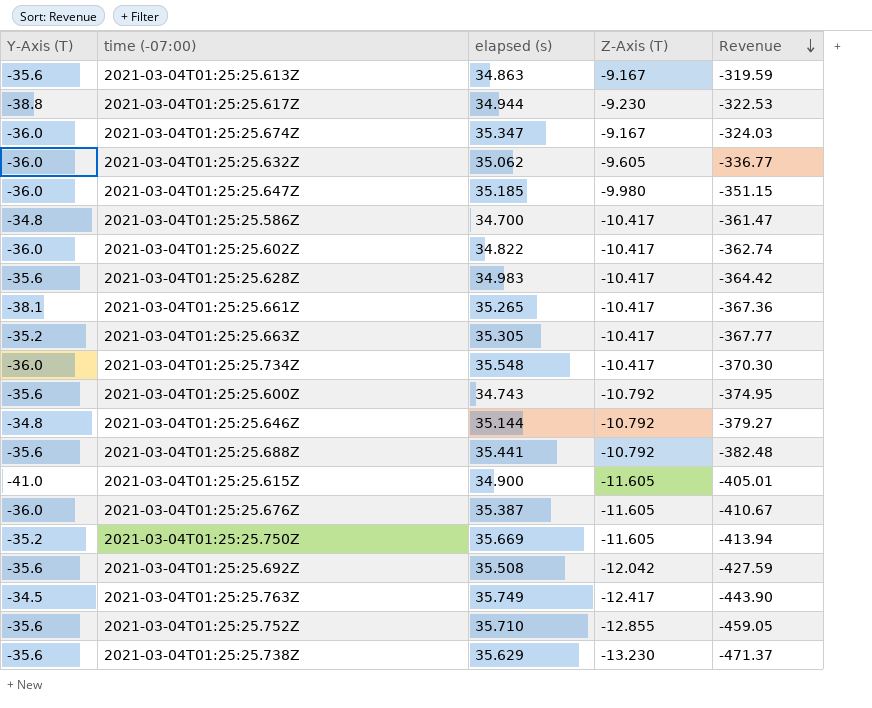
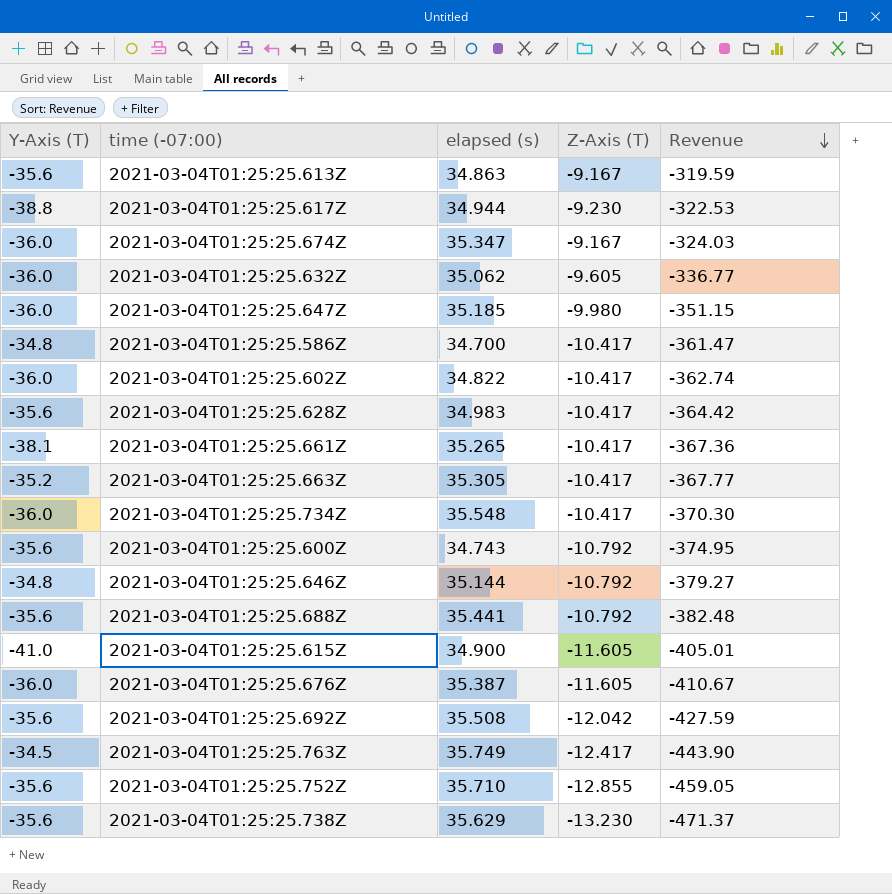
row 2021-03-04T01:25:25.750Z: -35.2 | 35.669 | -11.605 | -413.94 -> none

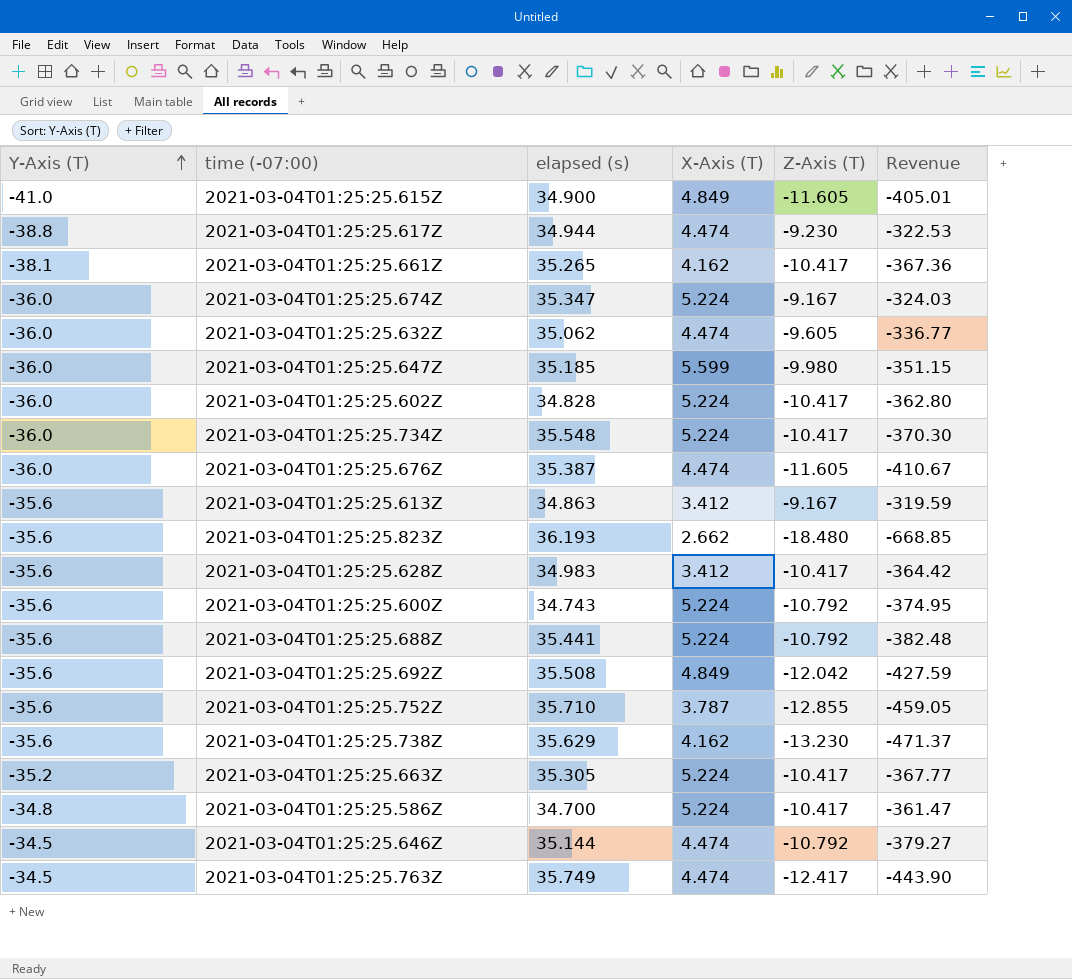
row order: Revenue descending -> Y-Axis (T) ascending
column X-Axis (T) | position: none -> 4
2021-03-04T01:25:25.602Z | elapsed (s): 34.822 -> 34.828
2021-03-04T01:25:25.602Z | Revenue: -362.74 -> -362.80
row 2021-03-04T01:25:25.823Z: none -> -35.6 | 36.193 | 2.662 | -18.480 | -668.85
2021-03-04T01:25:25.646Z | Y-Axis (T): -34.8 -> -34.5

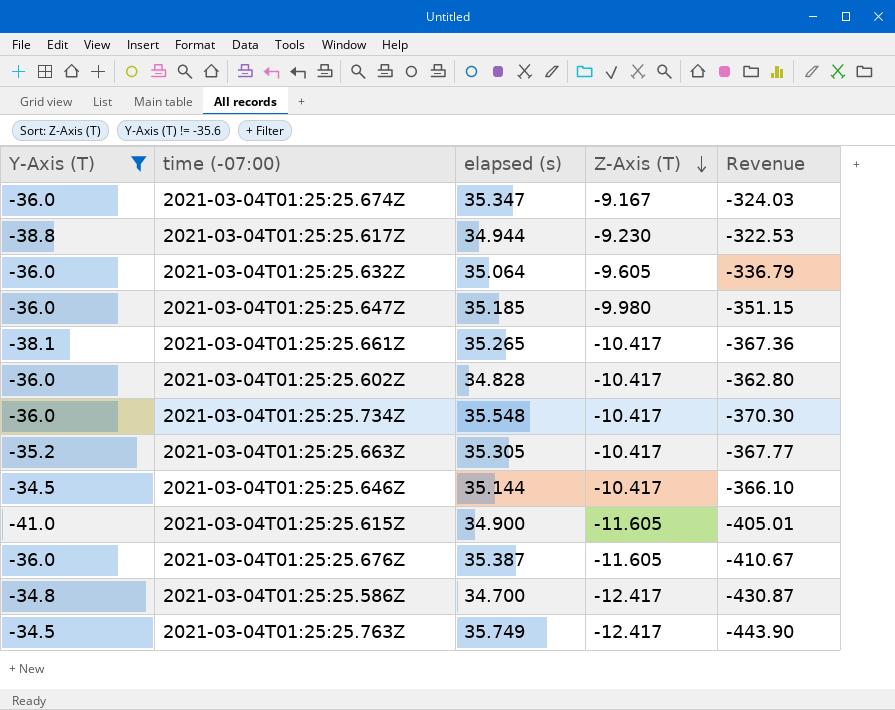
filter: none -> Y-Axis (T) != -35.6
row order: Y-Axis (T) ascending -> Z-Axis (T) descending
column X-Axis (T) | position: 4 -> none
2021-03-04T01:25:25.632Z | elapsed (s): 35.062 -> 35.064
2021-03-04T01:25:25.632Z | Revenue: -336.77 -> -336.79
2021-03-04T01:25:25.646Z | Z-Axis (T): -10.792 -> -10.417
2021-03-04T01:25:25.646Z | Revenue: -379.27 -> -366.10
2021-03-04T01:25:25.586Z | Z-Axis (T): -10.417 -> -12.417
2021-03-04T01:25:25.586Z | Revenue: -361.47 -> -430.87

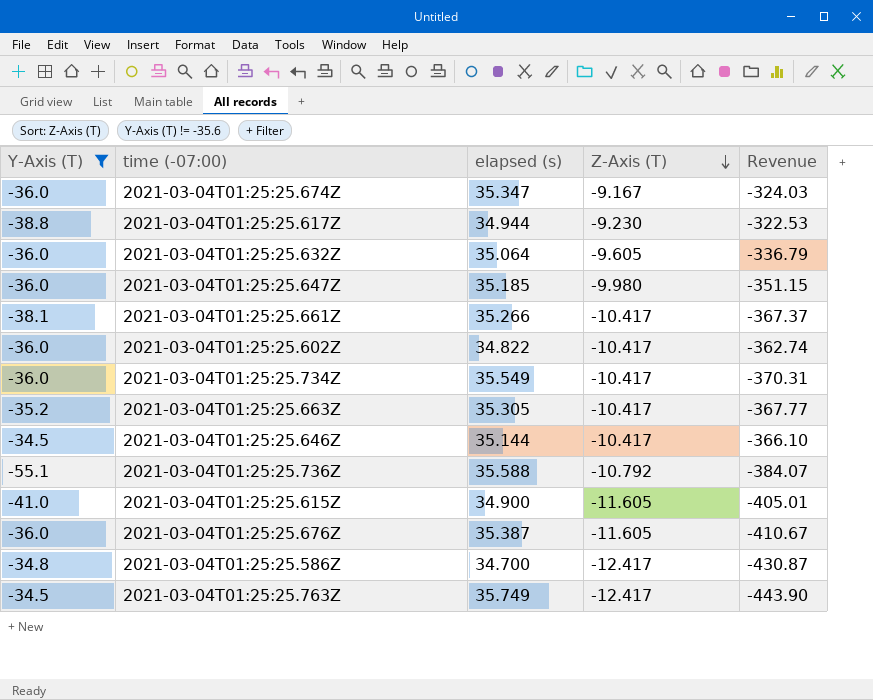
2021-03-04T01:25:25.661Z | elapsed (s): 35.265 -> 35.266
2021-03-04T01:25:25.661Z | Revenue: -367.36 -> -367.37
2021-03-04T01:25:25.602Z | elapsed (s): 34.828 -> 34.822
2021-03-04T01:25:25.602Z | Revenue: -362.80 -> -362.74
2021-03-04T01:25:25.734Z | elapsed (s): 35.548 -> 35.549
2021-03-04T01:25:25.734Z | Revenue: -370.30 -> -370.31
row 2021-03-04T01:25:25.736Z: none -> -55.1 | 35.588 | -10.792 | -384.07

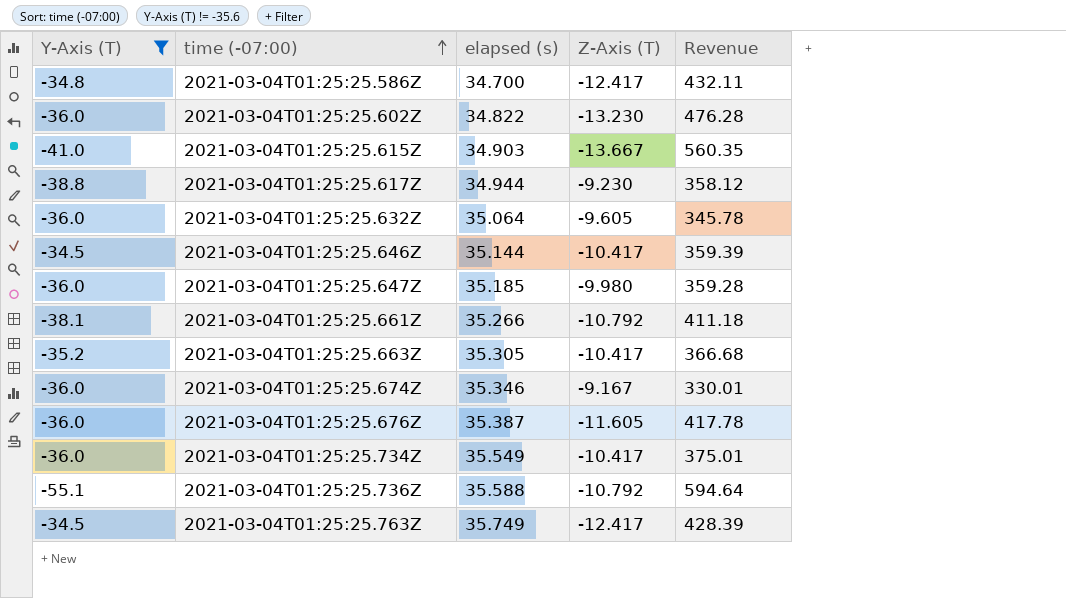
row order: Z-Axis (T) descending -> time (-07:00) ascending
column Revenue | formula: [elapsed (s)] * [Z-Axis (T)] -> [Y-Axis (T)] * [Z-Axis (T)]
2021-03-04T01:25:25.602Z | Z-Axis (T): -10.417 -> -13.230
2021-03-04T01:25:25.615Z | elapsed (s): 34.900 -> 34.903
2021-03-04T01:25:25.615Z | Z-Axis (T): -11.605 -> -13.667
2021-03-04T01:25:25.661Z | Z-Axis (T): -10.417 -> -10.792
2021-03-04T01:25:25.674Z | elapsed (s): 35.347 -> 35.346

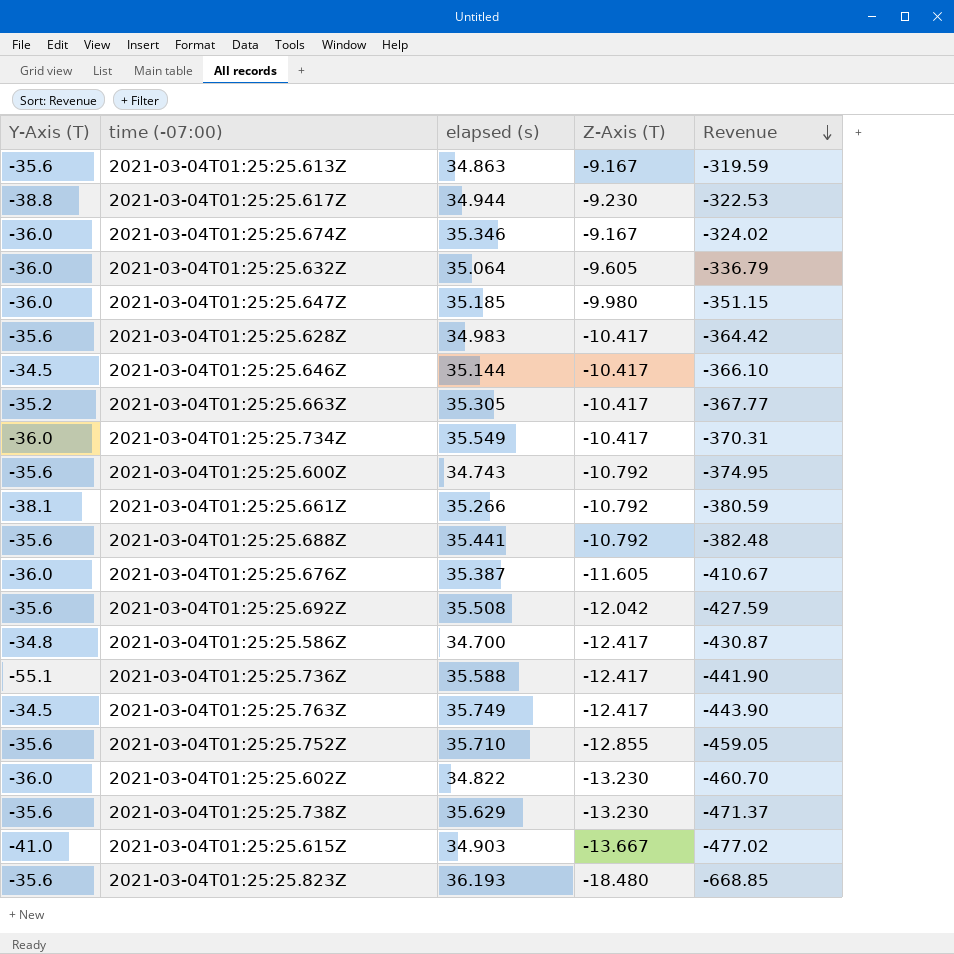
filter: Y-Axis (T) != -35.6 -> none
row order: time (-07:00) ascending -> Revenue descending
column Revenue | formula: [Y-Axis (T)] * [Z-Axis (T)] -> [elapsed (s)] * [Z-Axis (T)]
2021-03-04T01:25:25.736Z | Z-Axis (T): -10.792 -> -12.417

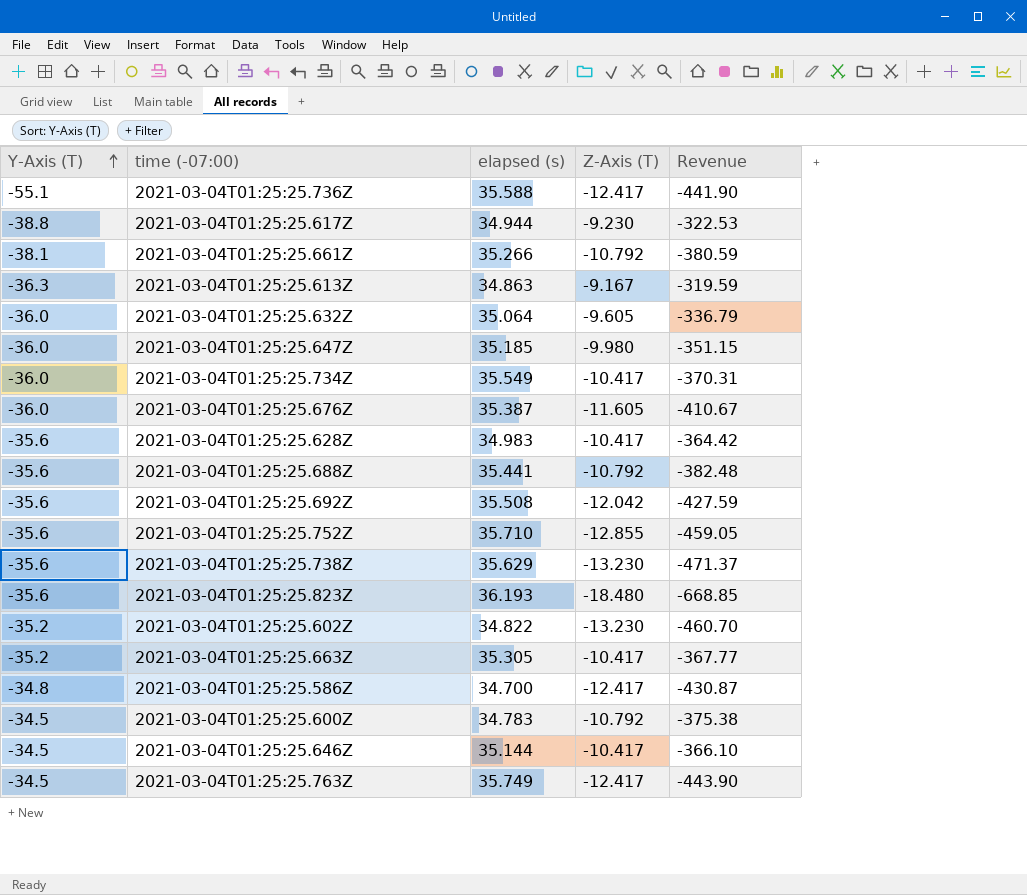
row order: Revenue descending -> Y-Axis (T) ascending
row 2021-03-04T01:25:25.674Z: -36.0 | 35.346 | -9.167 | -324.02 -> none
row 2021-03-04T01:25:25.615Z: -41.0 | 34.903 | -13.667 | -477.02 -> none
2021-03-04T01:25:25.613Z | Y-Axis (T): -35.6 -> -36.3
2021-03-04T01:25:25.602Z | Y-Axis (T): -36.0 -> -35.2
2021-03-04T01:25:25.600Z | Y-Axis (T): -35.6 -> -34.5
2021-03-04T01:25:25.600Z | elapsed (s): 34.743 -> 34.783
2021-03-04T01:25:25.600Z | Revenue: -374.95 -> -375.38

